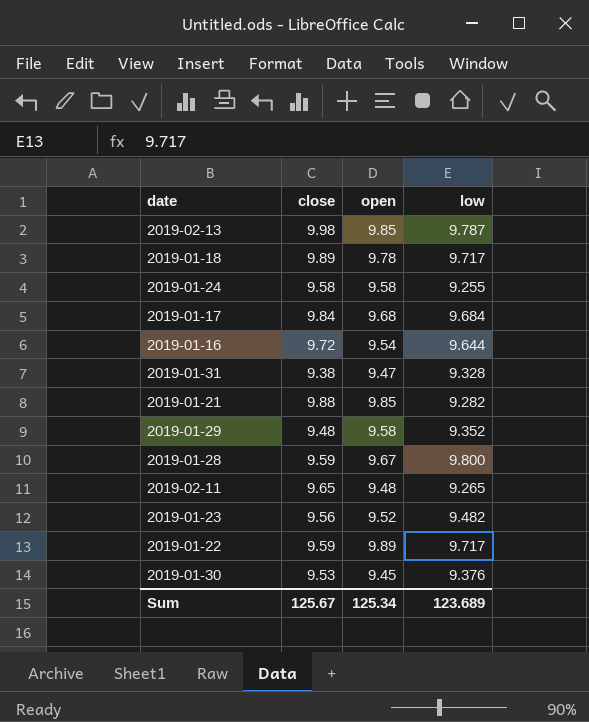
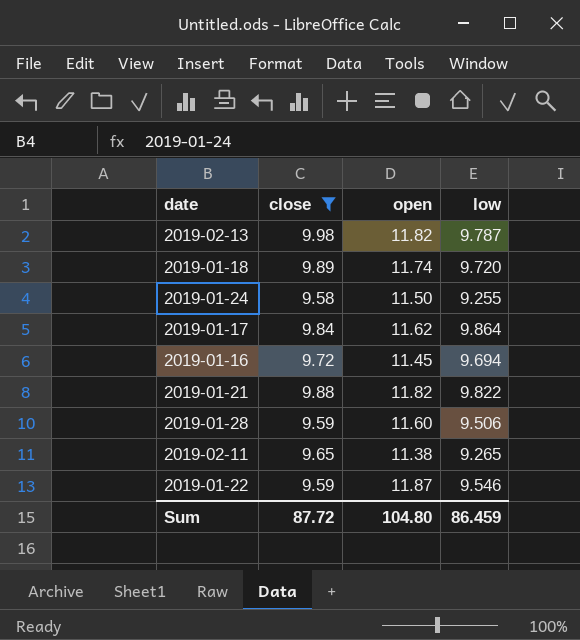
filter: none -> close >= 9.58
2019-02-13 | open: 9.85 -> 11.82
2019-01-18 | open: 9.78 -> 11.74
2019-01-18 | low: 9.717 -> 9.720
2019-01-24 | open: 9.58 -> 11.50
2019-01-17 | open: 9.68 -> 11.62
2019-01-17 | low: 9.684 -> 9.864
2019-01-16 | open: 9.54 -> 11.45
2019-01-16 | low: 9.644 -> 9.694
2019-01-21 | open: 9.85 -> 11.82
2019-01-21 | low: 9.282 -> 9.822
2019-01-28 | open: 9.67 -> 11.60
2019-01-28 | low: 9.800 -> 9.506
2019-02-11 | open: 9.48 -> 11.38
2019-01-22 | open: 9.89 -> 11.87
2019-01-22 | low: 9.717 -> 9.546
Sum | close: 125.67 -> 87.72
Sum | open: 125.34 -> 104.80
Sum | low: 123.689 -> 86.459

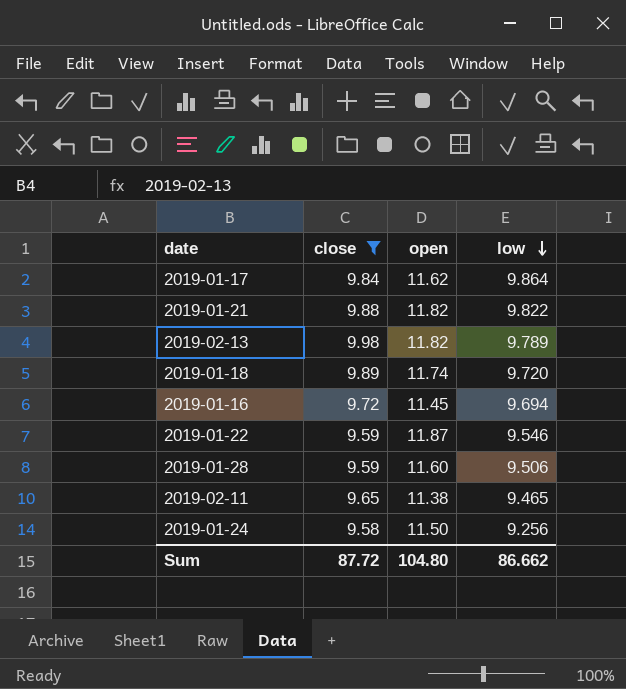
row order: none -> low descending
2019-02-13 | low: 9.787 -> 9.789
2019-02-11 | low: 9.265 -> 9.465
2019-01-24 | low: 9.255 -> 9.256
Sum | low: 86.459 -> 86.662

